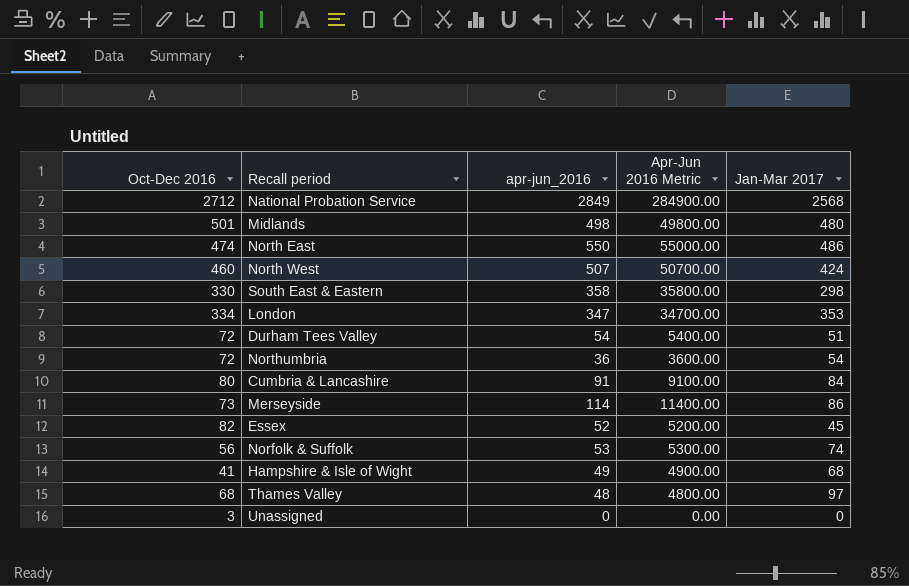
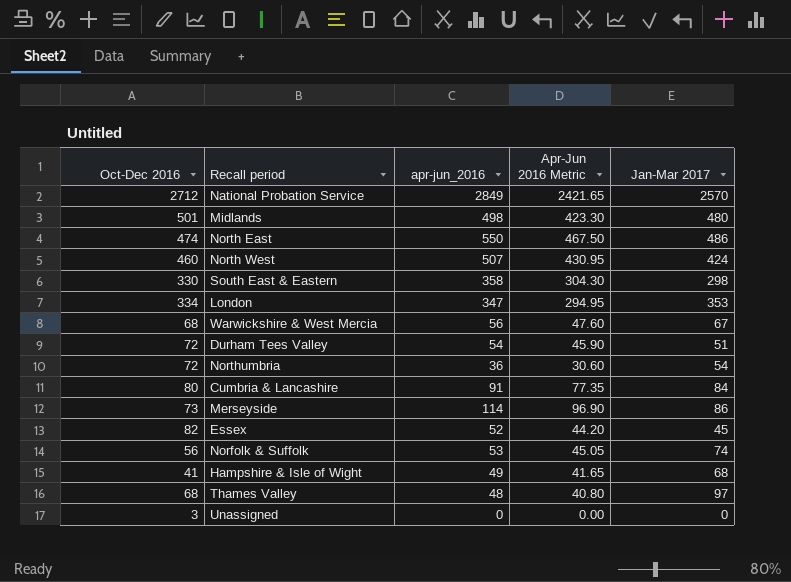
column Apr-Jun 2016 Metric | formula: [apr-jun_2016] * 100 -> [apr-jun_2016] * 0.85
National Probation Service | Jan-Mar 2017: 2568 -> 2570
row Warwickshire & West Mercia: none -> 68 | 56 | 47.60 | 67

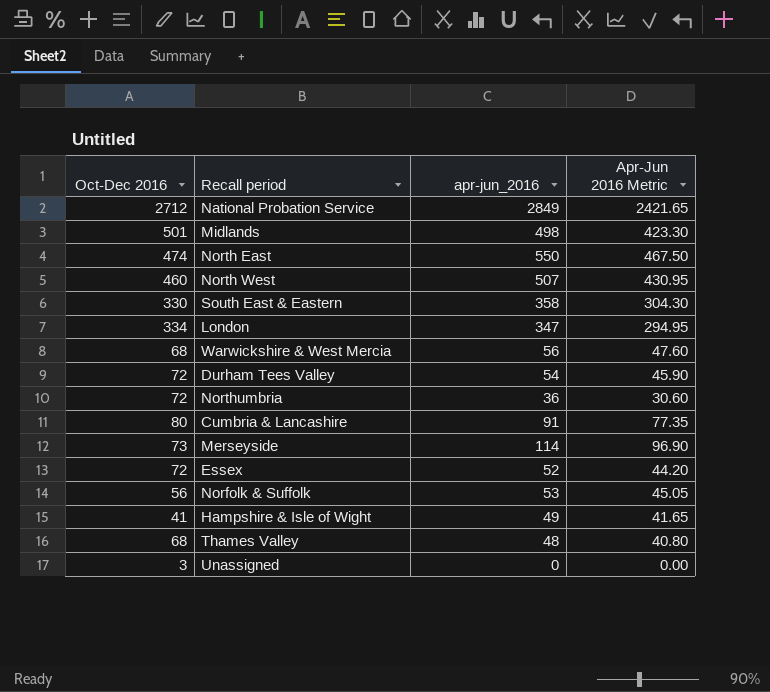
column Jan-Mar 2017 | position: 5 -> none
Essex | Oct-Dec 2016: 82 -> 72

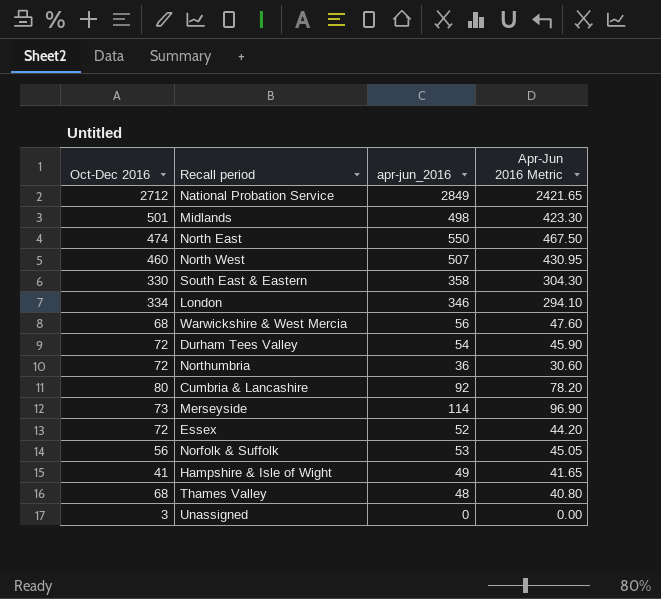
London | apr-jun_2016: 347 -> 346
London | Apr-Jun 2016 Metric: 294.95 -> 294.10
Cumbria & Lancashire | apr-jun_2016: 91 -> 92
Cumbria & Lancashire | Apr-Jun 2016 Metric: 77.35 -> 78.20

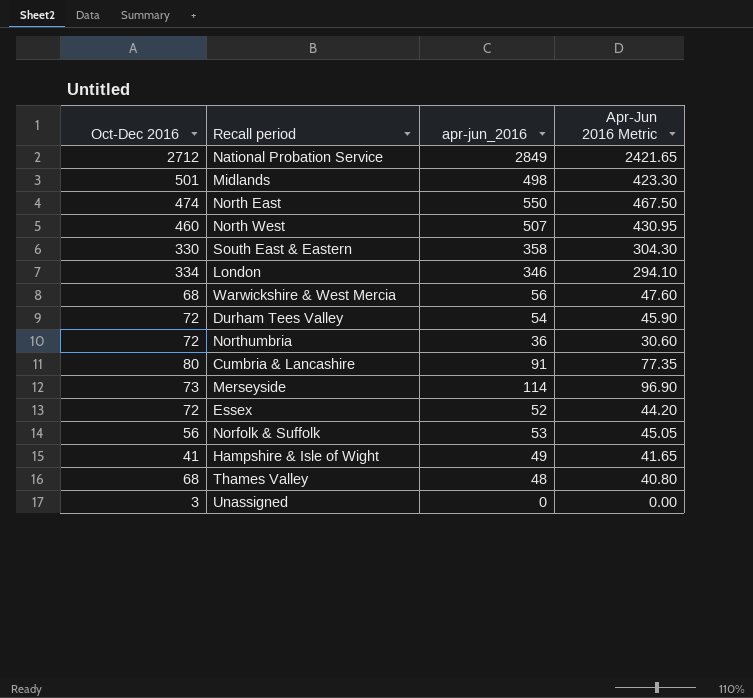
Cumbria & Lancashire | apr-jun_2016: 92 -> 91
Cumbria & Lancashire | Apr-Jun 2016 Metric: 78.20 -> 77.35

